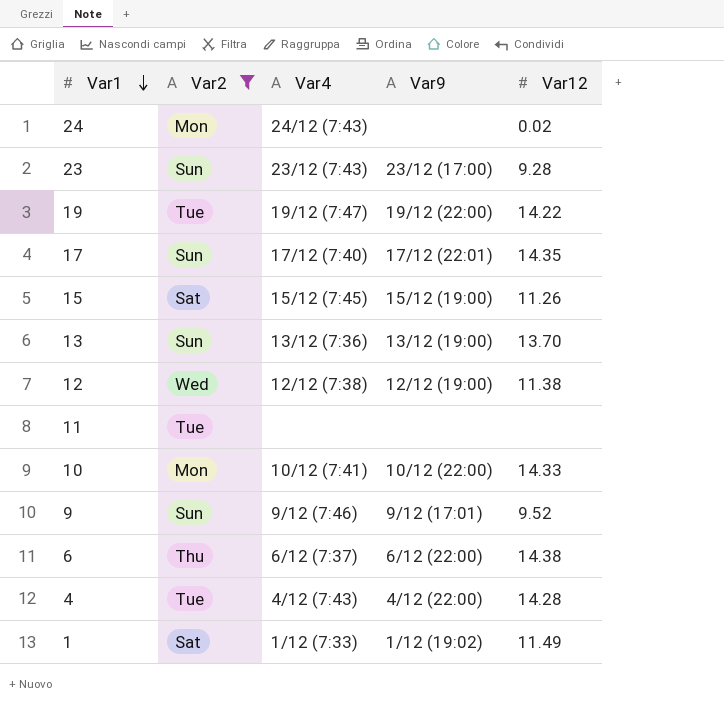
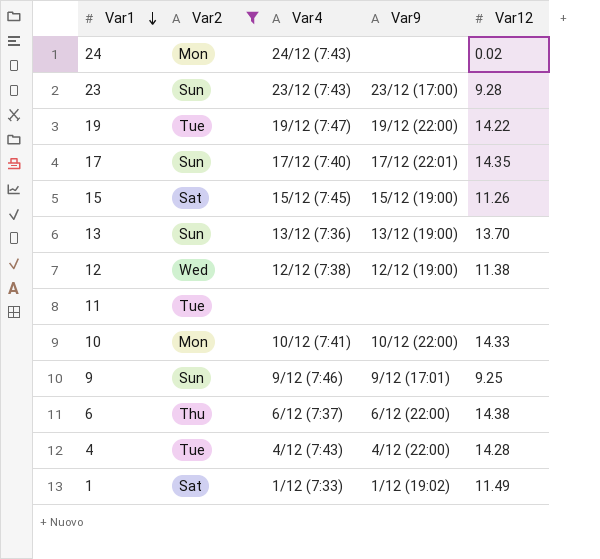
9 | Var12: 9.52 -> 9.25

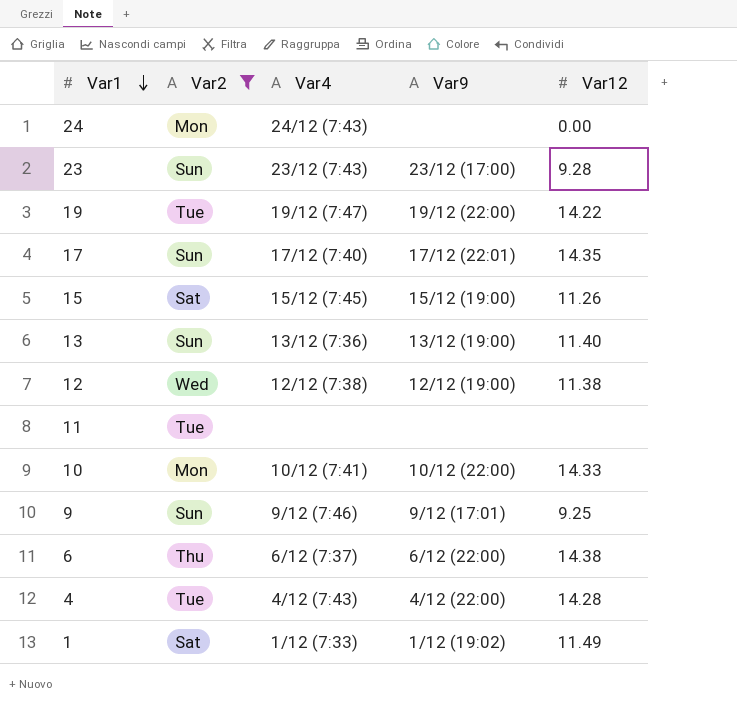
24 | Var12: 0.02 -> 0.00
13 | Var12: 13.70 -> 11.40

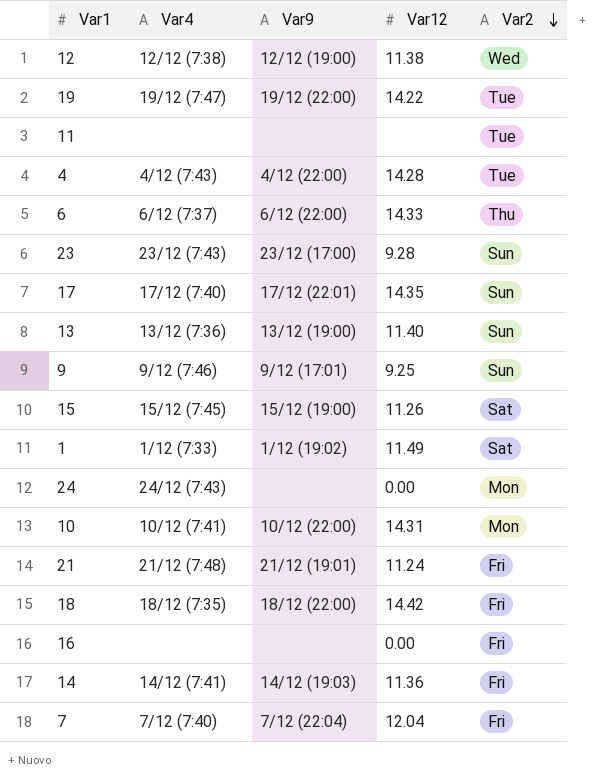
filter: Var2 != Fri -> none
row order: Var1 descending -> Var2 descending
column Var2 | position: 2 -> 5
6 | Var12: 14.38 -> 14.33
10 | Var12: 14.33 -> 14.31

